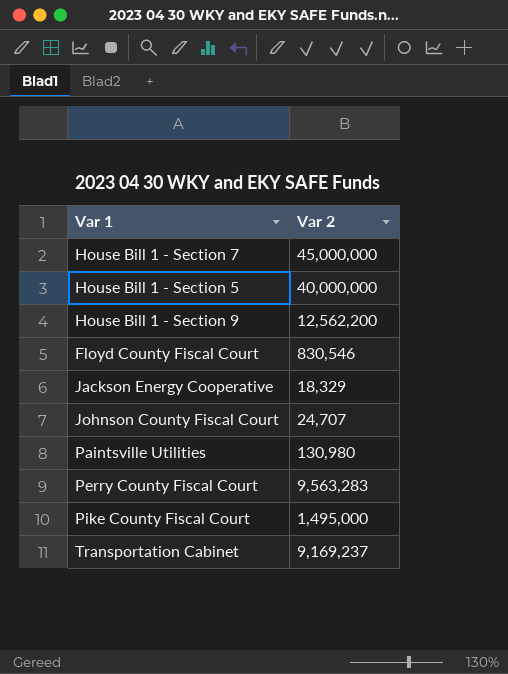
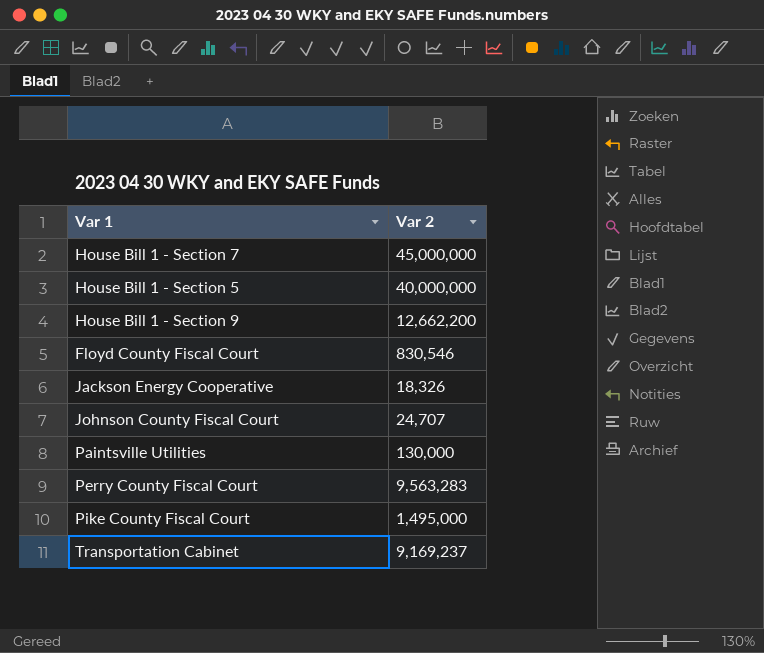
House Bill 1 - Section 9 | Var 2: 12,562,200 -> 12,662,200
Jackson Energy Cooperative | Var 2: 18,329 -> 18,326
Paintsville Utilities | Var 2: 130,980 -> 130,000

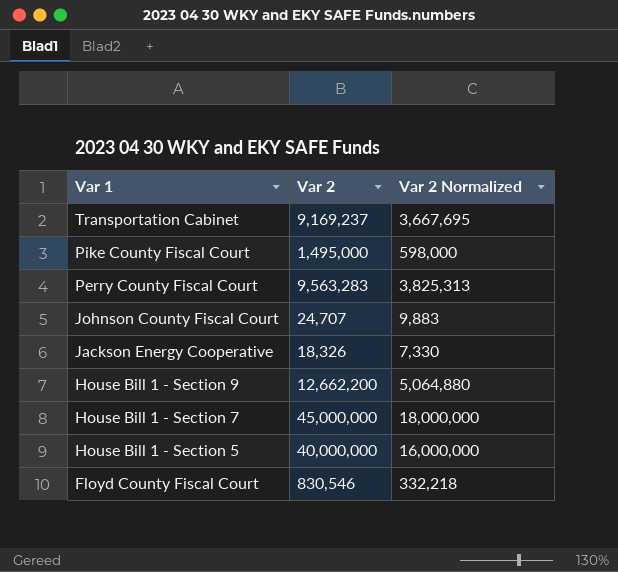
row order: none -> Var 1 descending
column Var 2 Normalized | formula: none -> [Var 2] * 0.4
row Paintsville Utilities: 130,000 -> none

